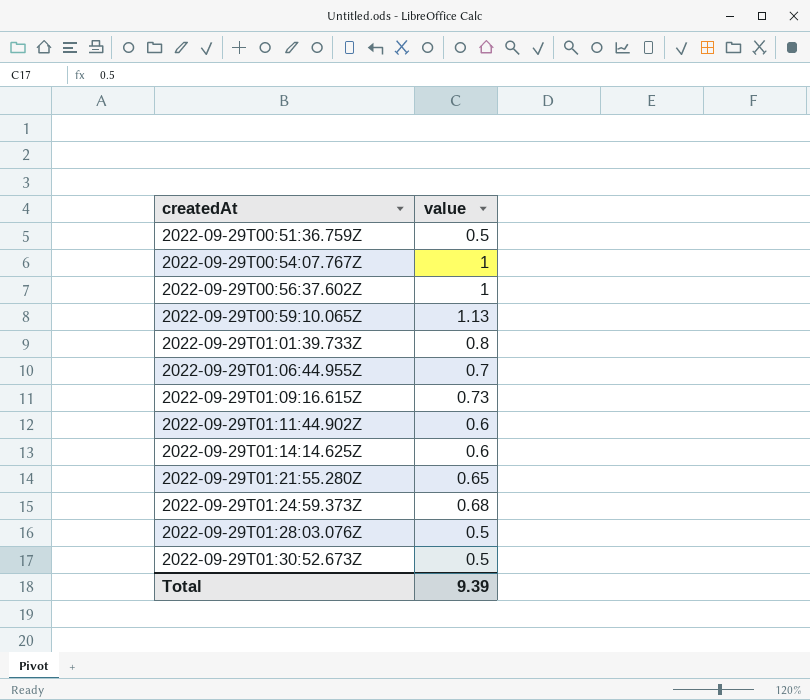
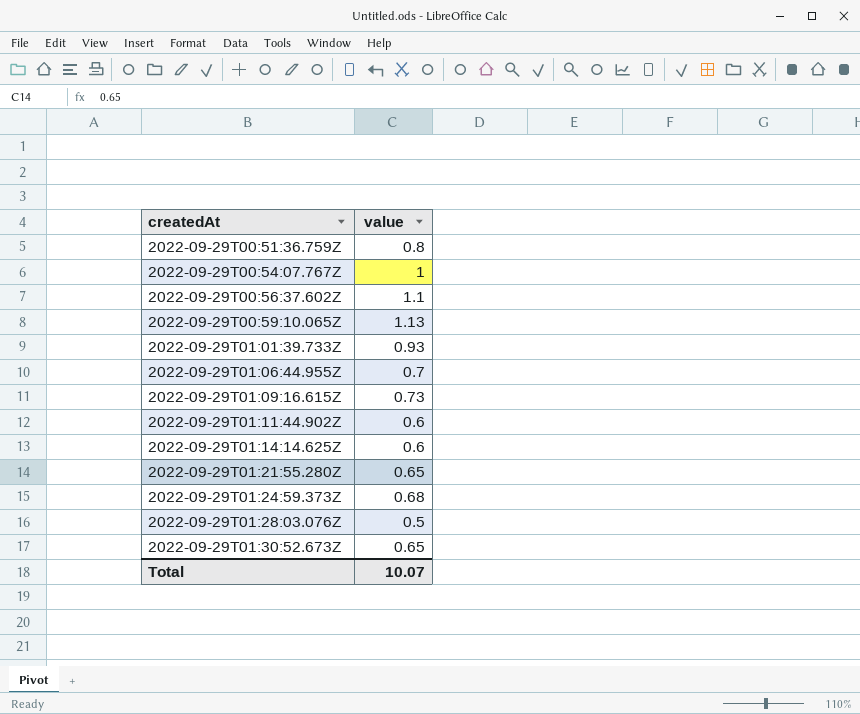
2022-09-29T00:51:36.759Z | value: 0.5 -> 0.8
2022-09-29T00:56:37.602Z | value: 1 -> 1.1
2022-09-29T01:01:39.733Z | value: 0.8 -> 0.93
2022-09-29T01:30:52.673Z | value: 0.5 -> 0.65
Total | value: 9.39 -> 10.07

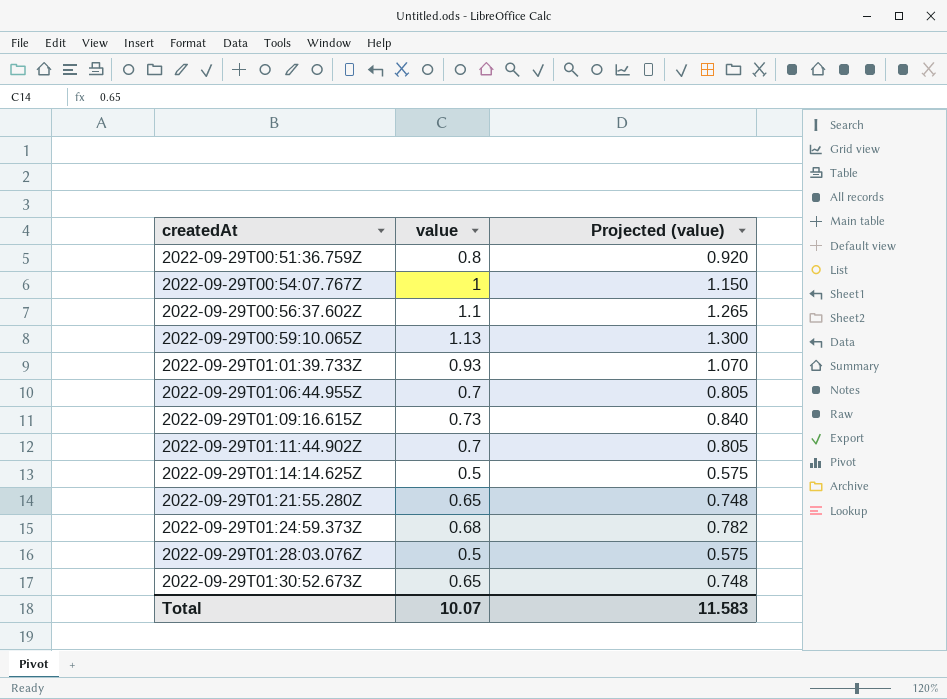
column Projected (value) | formula: none -> [value] * 1.15
2022-09-29T01:11:44.902Z | value: 0.6 -> 0.7
2022-09-29T01:14:14.625Z | value: 0.6 -> 0.5

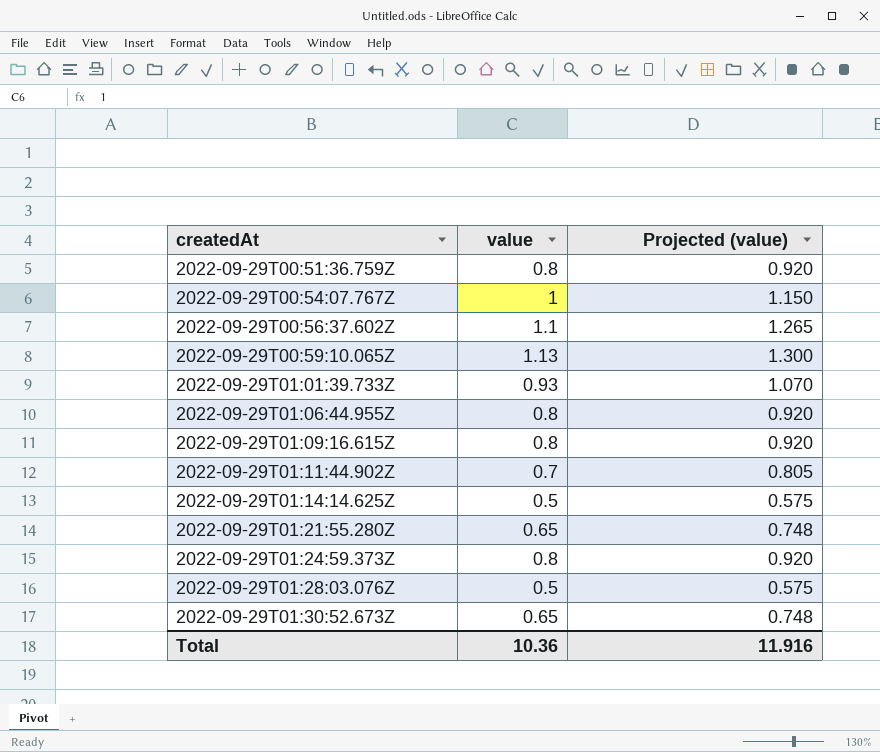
2022-09-29T01:06:44.955Z | value: 0.7 -> 0.8
2022-09-29T01:06:44.955Z | Projected (value): 0.805 -> 0.920
2022-09-29T01:09:16.615Z | value: 0.73 -> 0.8
2022-09-29T01:09:16.615Z | Projected (value): 0.840 -> 0.920
2022-09-29T01:24:59.373Z | value: 0.68 -> 0.8
2022-09-29T01:24:59.373Z | Projected (value): 0.782 -> 0.920
Total | value: 10.07 -> 10.36
Total | Projected (value): 11.583 -> 11.916

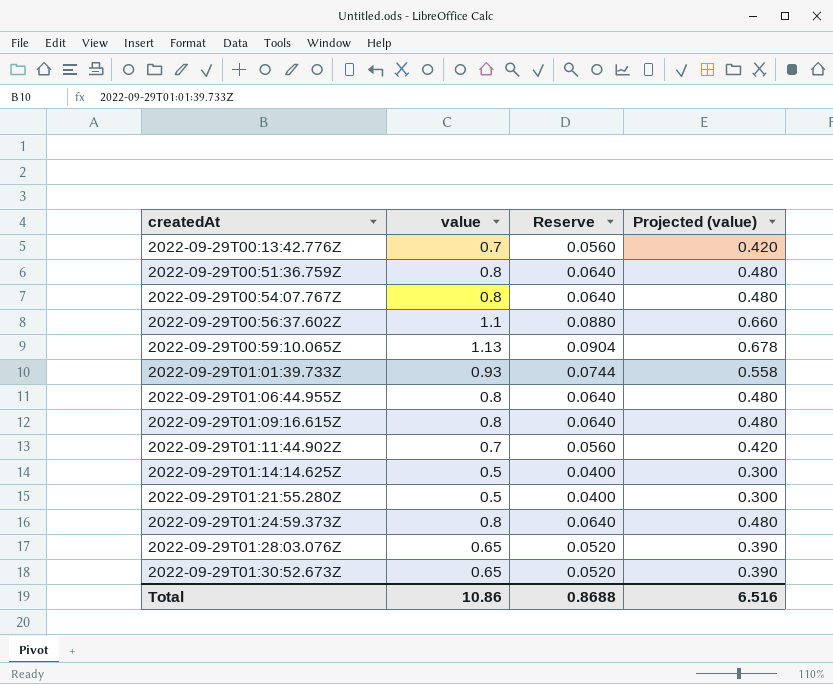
column Reserve | formula: none -> [value] * 0.08
column Projected (value) | formula: [value] * 1.15 -> [value] * 0.6
row 2022-09-29T00:13:42.776Z: none -> 0.7 | 0.0560 | 0.420
2022-09-29T00:54:07.767Z | value: 1 -> 0.8
2022-09-29T01:21:55.280Z | value: 0.65 -> 0.5
2022-09-29T01:28:03.076Z | value: 0.5 -> 0.65
Total | value: 10.36 -> 10.86
Total | Projected (value): 11.916 -> 6.516

